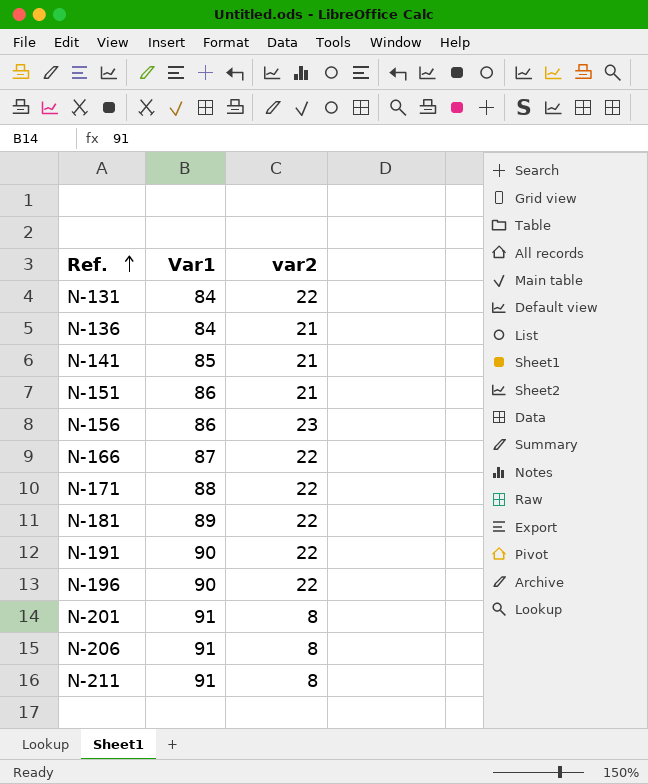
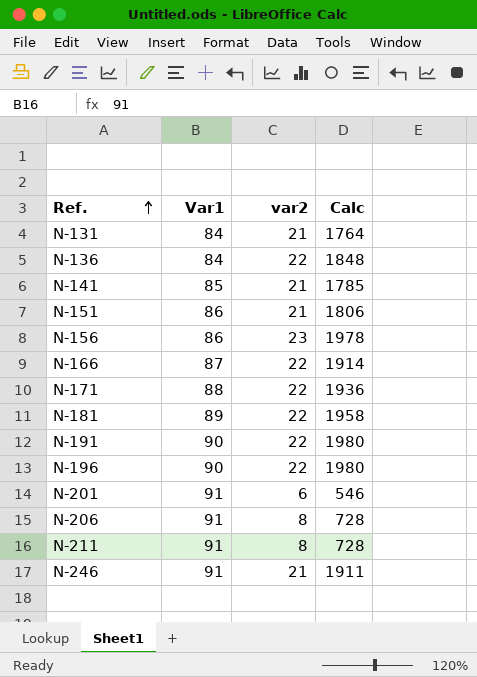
column Calc | formula: none -> [Var1] * [var2]
N-131 | var2: 22 -> 21
N-136 | var2: 21 -> 22
N-201 | var2: 8 -> 6
row N-246: none -> 91 | 21 | 1911

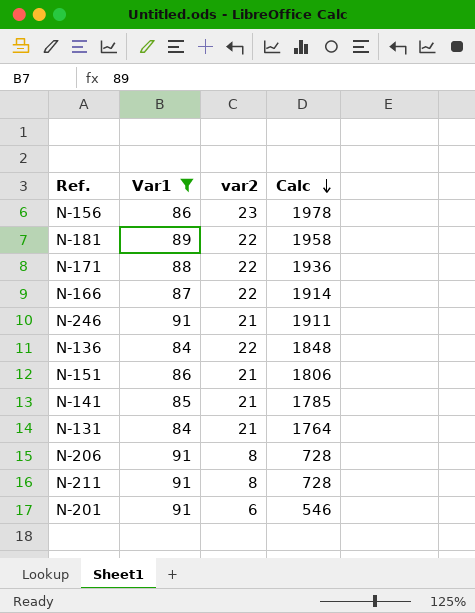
filter: none -> Var1 != 90
row order: Ref. ascending -> Calc descending

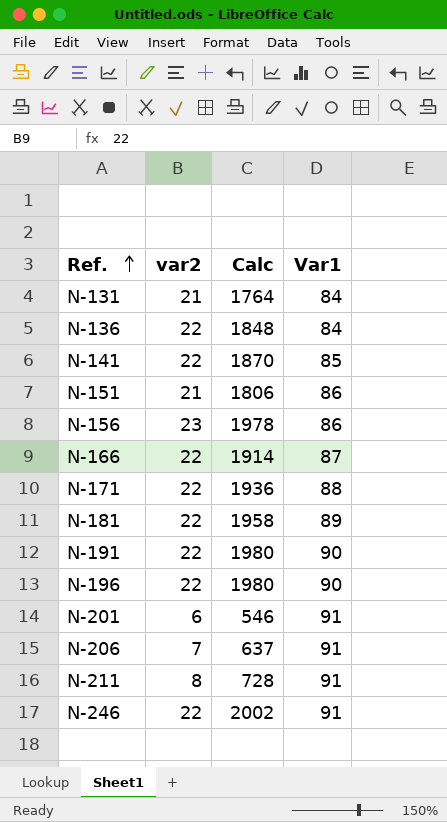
filter: Var1 != 90 -> none
row order: Calc descending -> Ref. ascending
column Var1 | position: 2 -> 4
N-141 | var2: 21 -> 22
N-141 | Calc: 1785 -> 1870
N-206 | var2: 8 -> 7
N-206 | Calc: 728 -> 637
N-246 | var2: 21 -> 22
N-246 | Calc: 1911 -> 2002

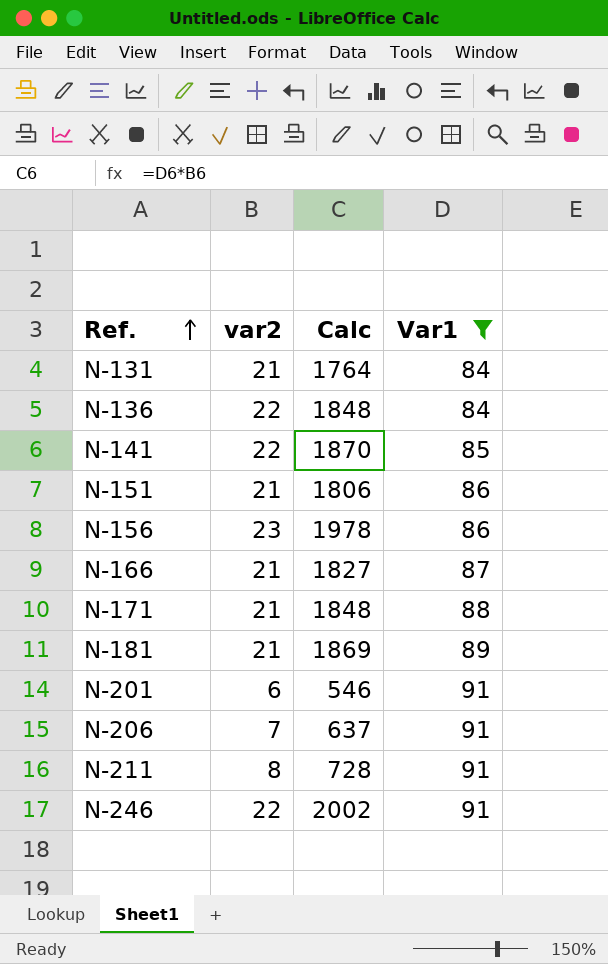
filter: none -> Var1 != 90
N-166 | var2: 22 -> 21
N-166 | Calc: 1914 -> 1827
N-171 | var2: 22 -> 21
N-171 | Calc: 1936 -> 1848
N-181 | var2: 22 -> 21
N-181 | Calc: 1958 -> 1869

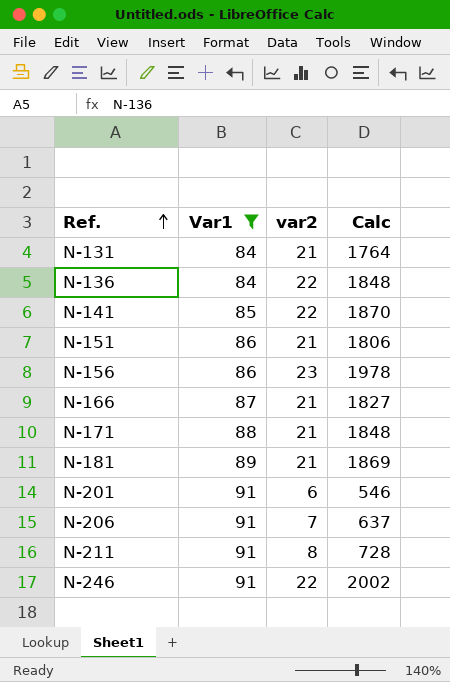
column Var1 | position: 4 -> 2

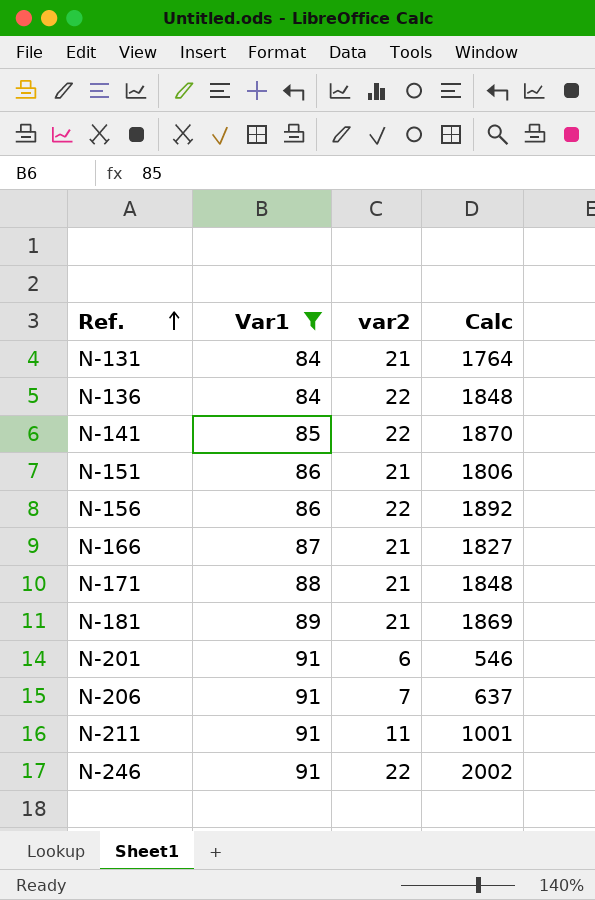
N-156 | var2: 23 -> 22
N-156 | Calc: 1978 -> 1892
N-211 | var2: 8 -> 11
N-211 | Calc: 728 -> 1001

